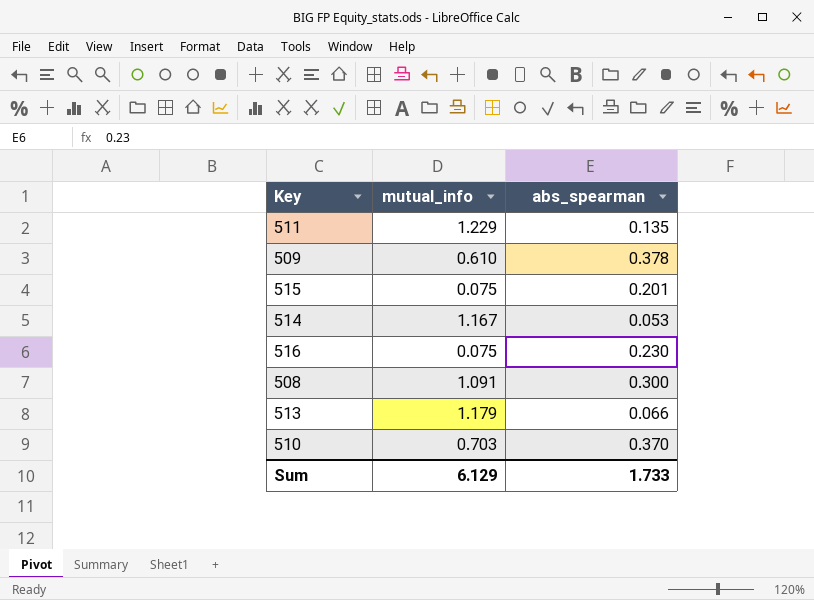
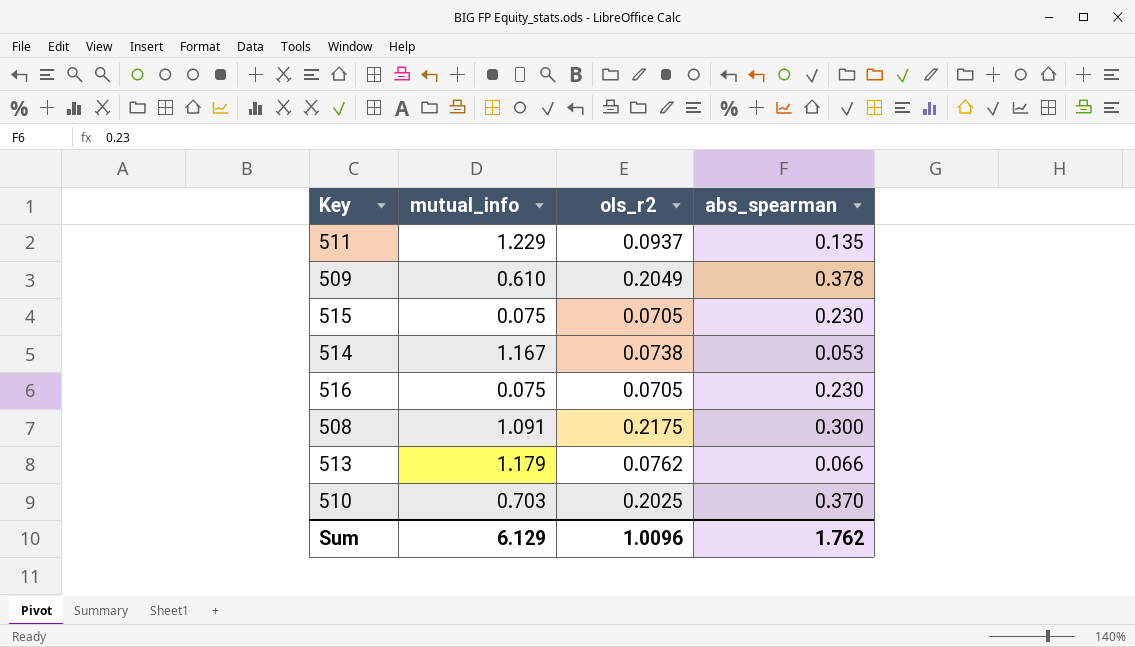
column ols_r2 | position: none -> 3
515 | abs_spearman: 0.201 -> 0.230
Sum | abs_spearman: 1.733 -> 1.762

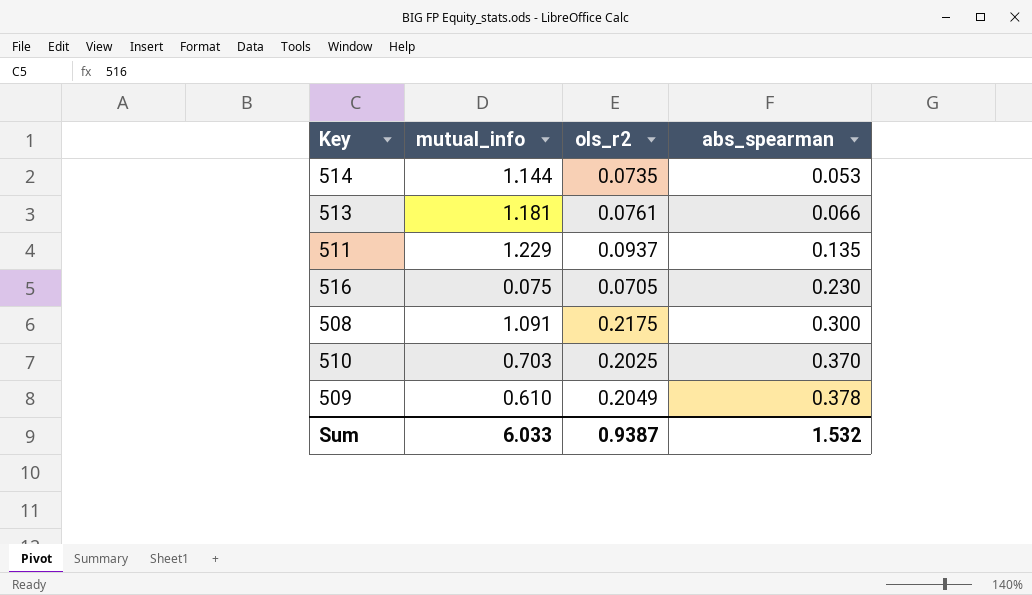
row order: none -> abs_spearman ascending
row 515: 0.075 | 0.0705 | 0.230 -> none
514 | mutual_info: 1.167 -> 1.144
514 | ols_r2: 0.0738 -> 0.0735
513 | mutual_info: 1.179 -> 1.181
513 | ols_r2: 0.0762 -> 0.0761
Sum | mutual_info: 6.129 -> 6.033
Sum | ols_r2: 1.0096 -> 0.9387
Sum | abs_spearman: 1.762 -> 1.532

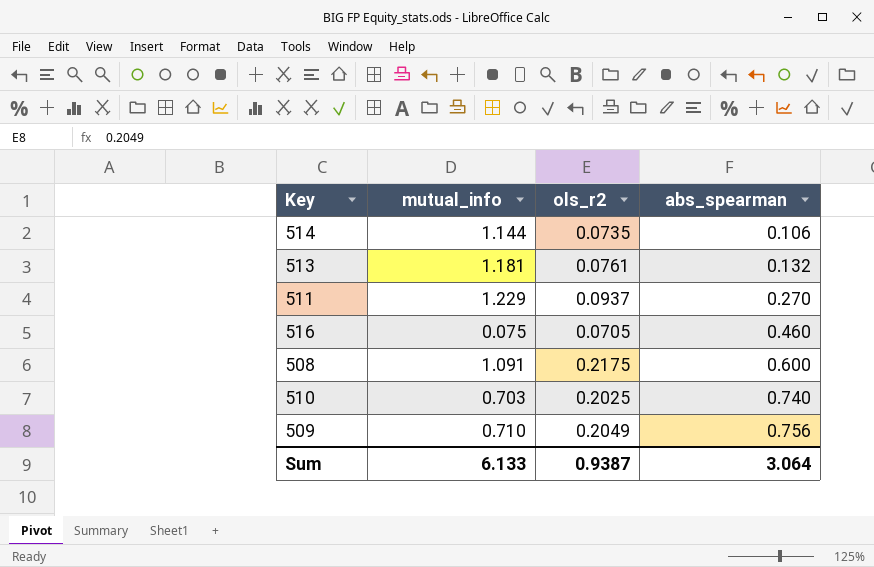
514 | abs_spearman: 0.053 -> 0.106
513 | abs_spearman: 0.066 -> 0.132
511 | abs_spearman: 0.135 -> 0.270
516 | abs_spearman: 0.230 -> 0.460
508 | abs_spearman: 0.300 -> 0.600
510 | abs_spearman: 0.370 -> 0.740
509 | mutual_info: 0.610 -> 0.710
509 | abs_spearman: 0.378 -> 0.756
Sum | mutual_info: 6.033 -> 6.133
Sum | abs_spearman: 1.532 -> 3.064

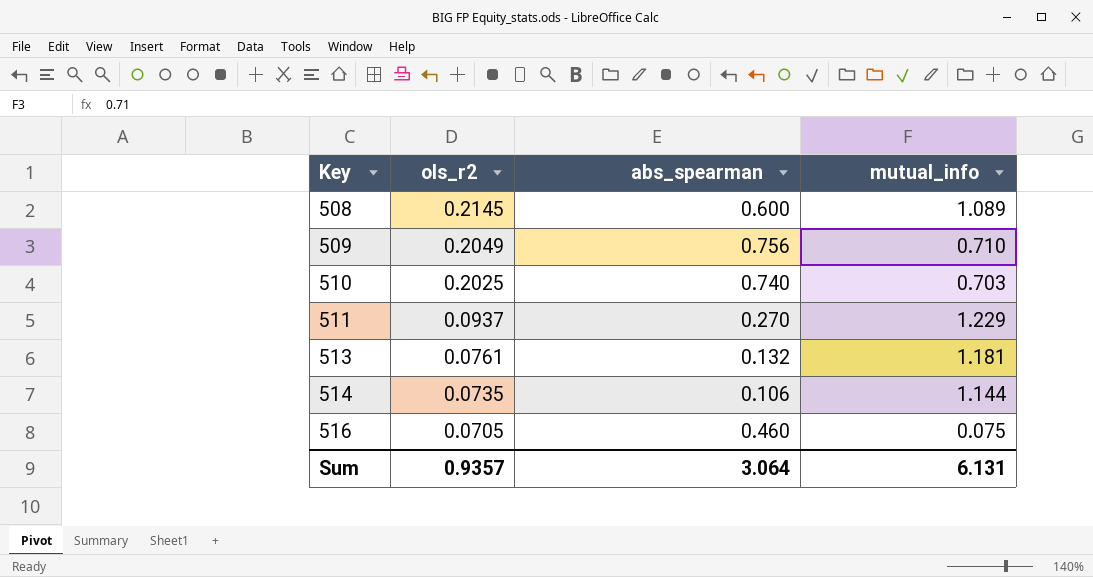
row order: abs_spearman ascending -> Key ascending
column mutual_info | position: 2 -> 4
508 | ols_r2: 0.2175 -> 0.2145
508 | mutual_info: 1.091 -> 1.089
Sum | ols_r2: 0.9387 -> 0.9357
Sum | mutual_info: 6.133 -> 6.131

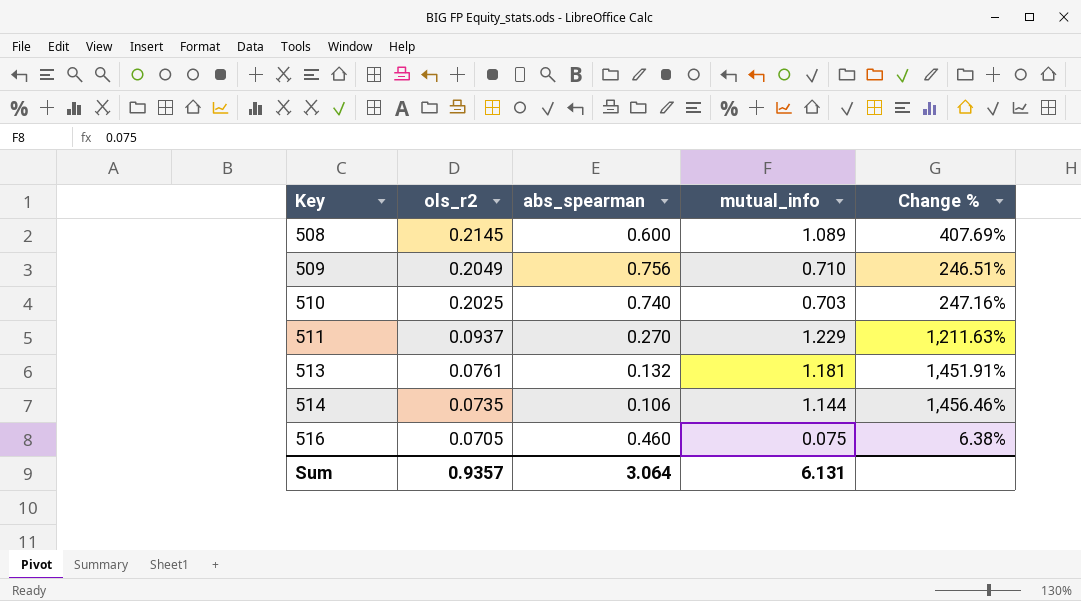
column Change % | formula: none -> ([mutual_info] - [ols_r2]) / [ols_r2]

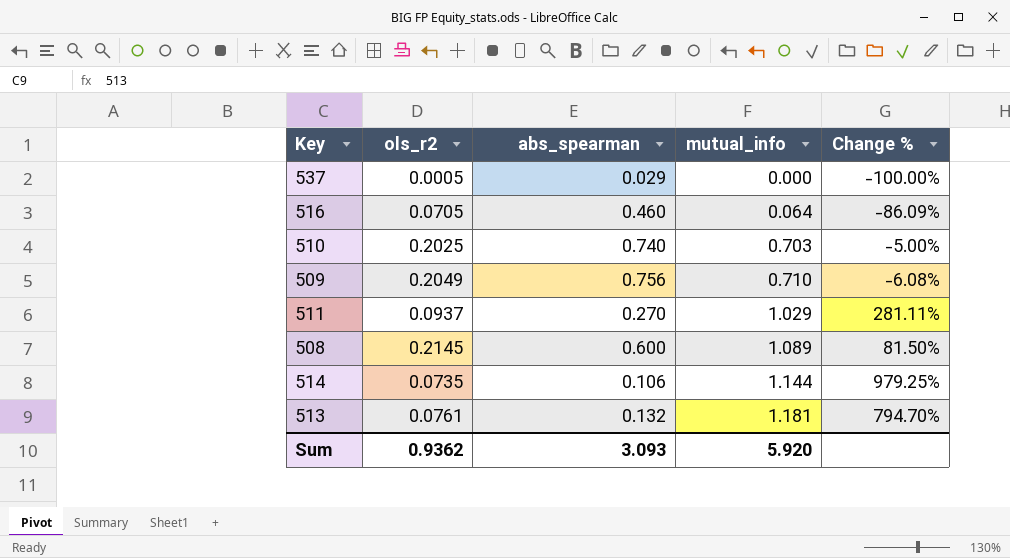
row order: Key ascending -> mutual_info ascending
column Change % | formula: ([mutual_info] - [ols_r2]) / [ols_r2] -> ([mutual_info] - [abs_spearman]) / [abs_spearman]
row 537: none -> 0.0005 | 0.029 | 0.000 | -100.00%
516 | mutual_info: 0.075 -> 0.064
511 | mutual_info: 1.229 -> 1.029
Sum | ols_r2: 0.9357 -> 0.9362
Sum | abs_spearman: 3.064 -> 3.093
Sum | mutual_info: 6.131 -> 5.920

